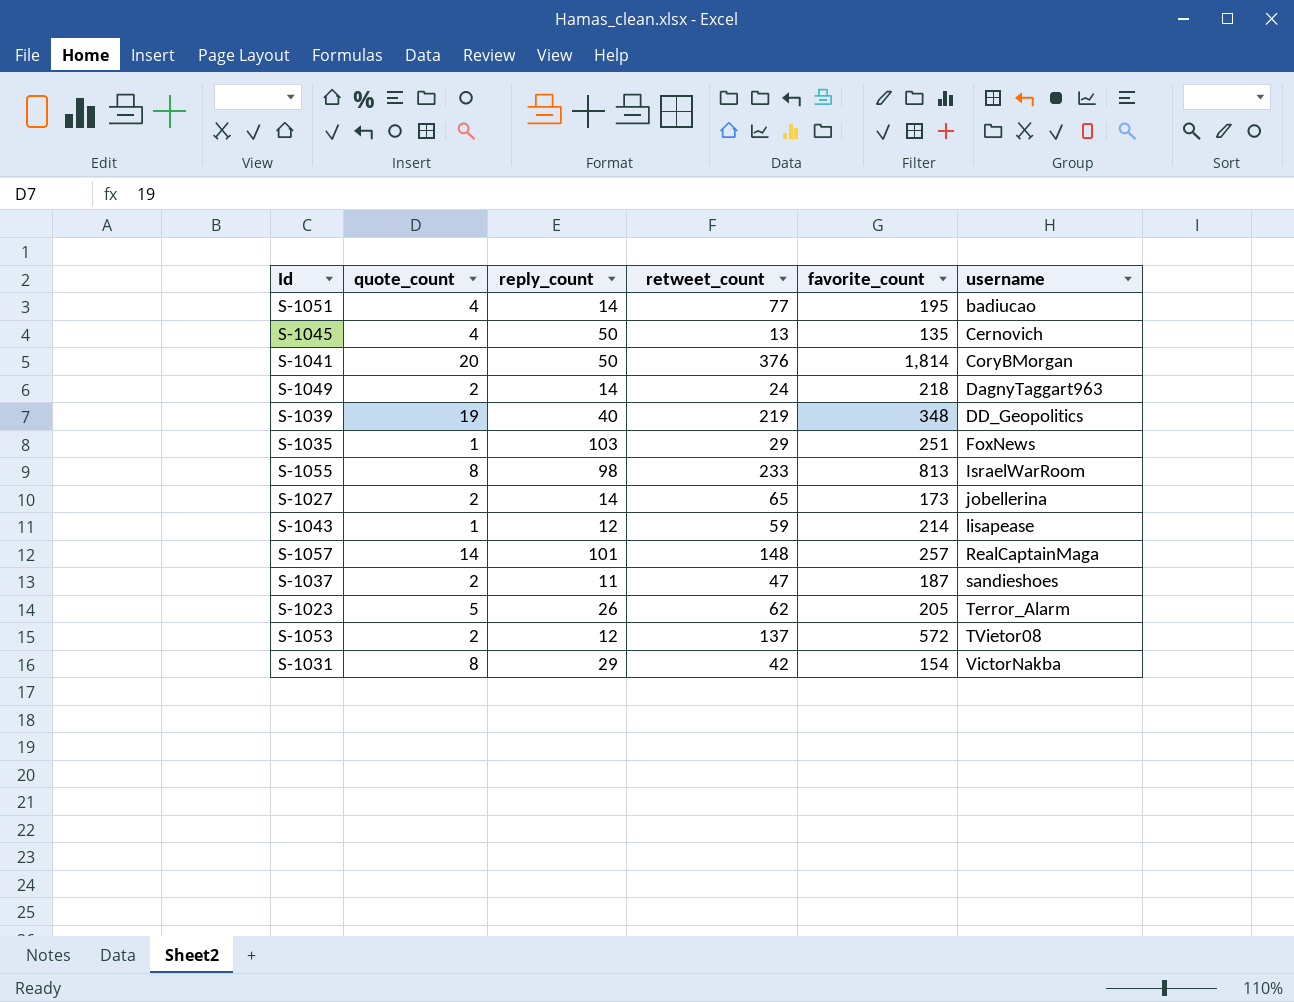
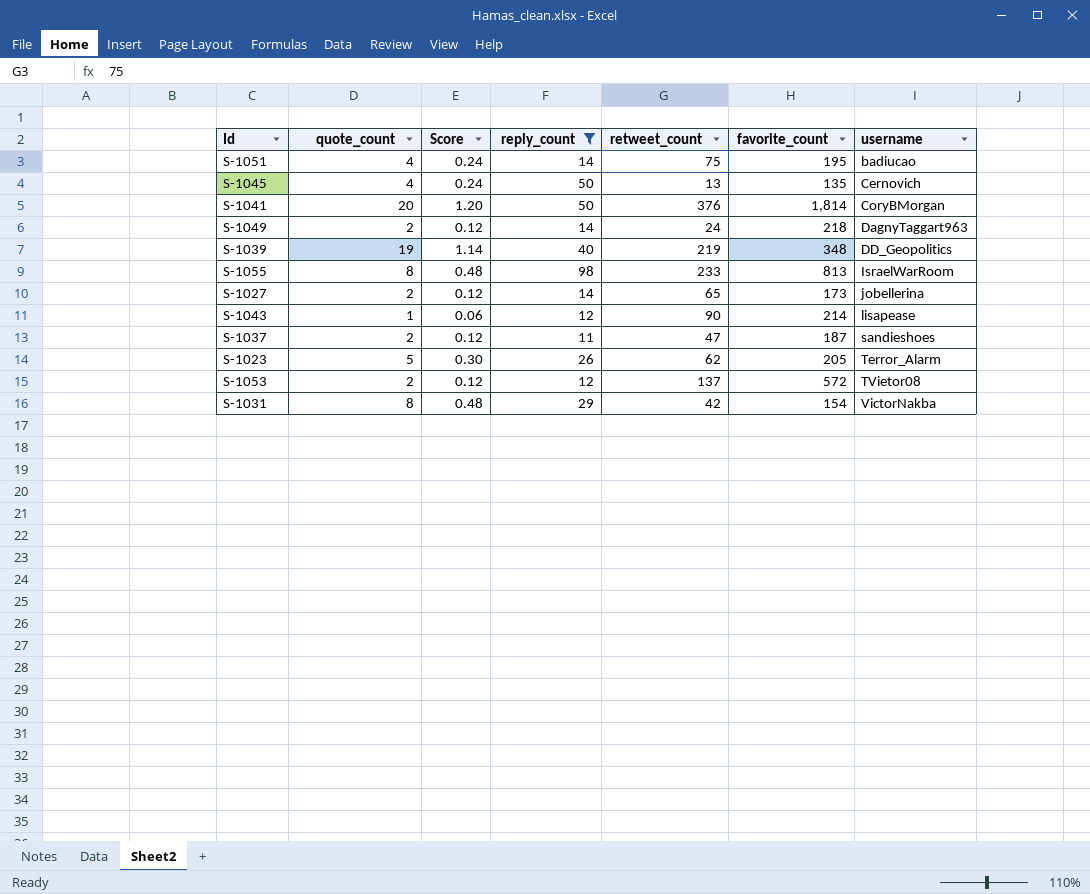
filter: none -> reply_count <= 98
column Score | formula: none -> [quote_count] * 0.06
S-1051 | retweet_count: 77 -> 75
S-1043 | retweet_count: 59 -> 90

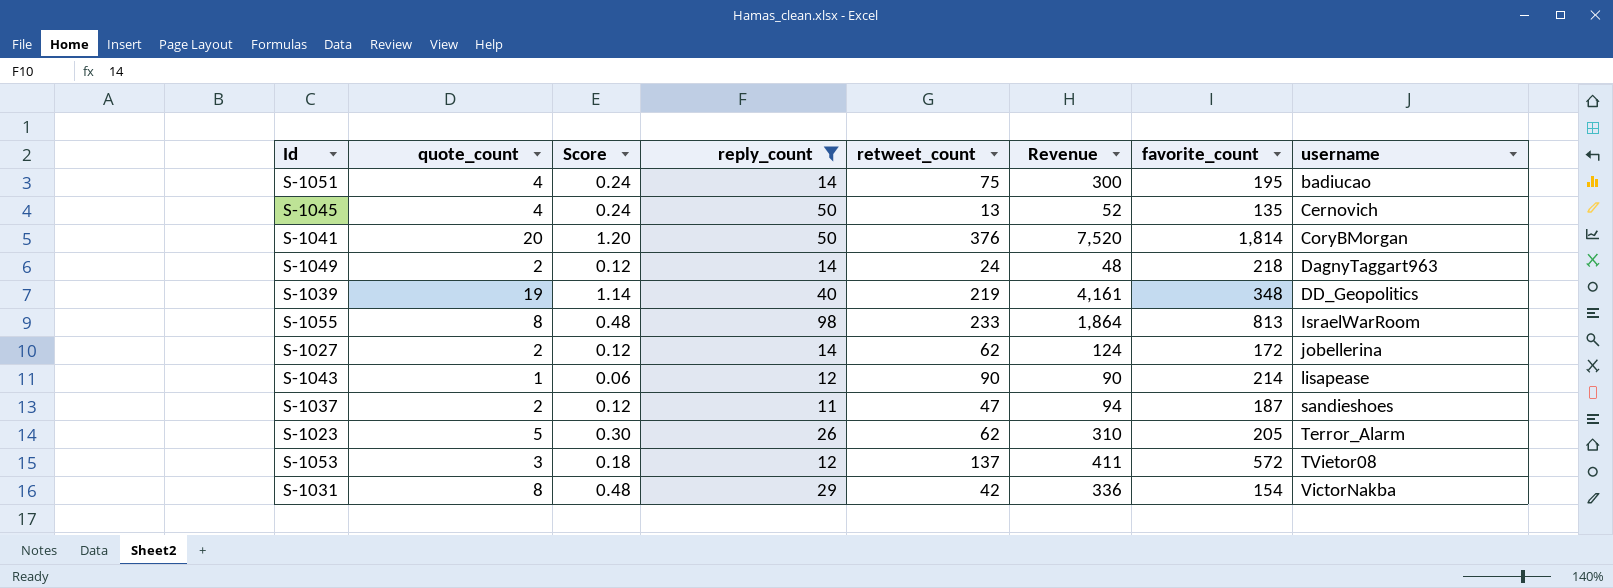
column Revenue | formula: none -> [quote_count] * [retweet_count]
S-1027 | retweet_count: 65 -> 62
S-1027 | favorite_count: 173 -> 172
S-1053 | quote_count: 2 -> 3
S-1053 | Score: 0.12 -> 0.18

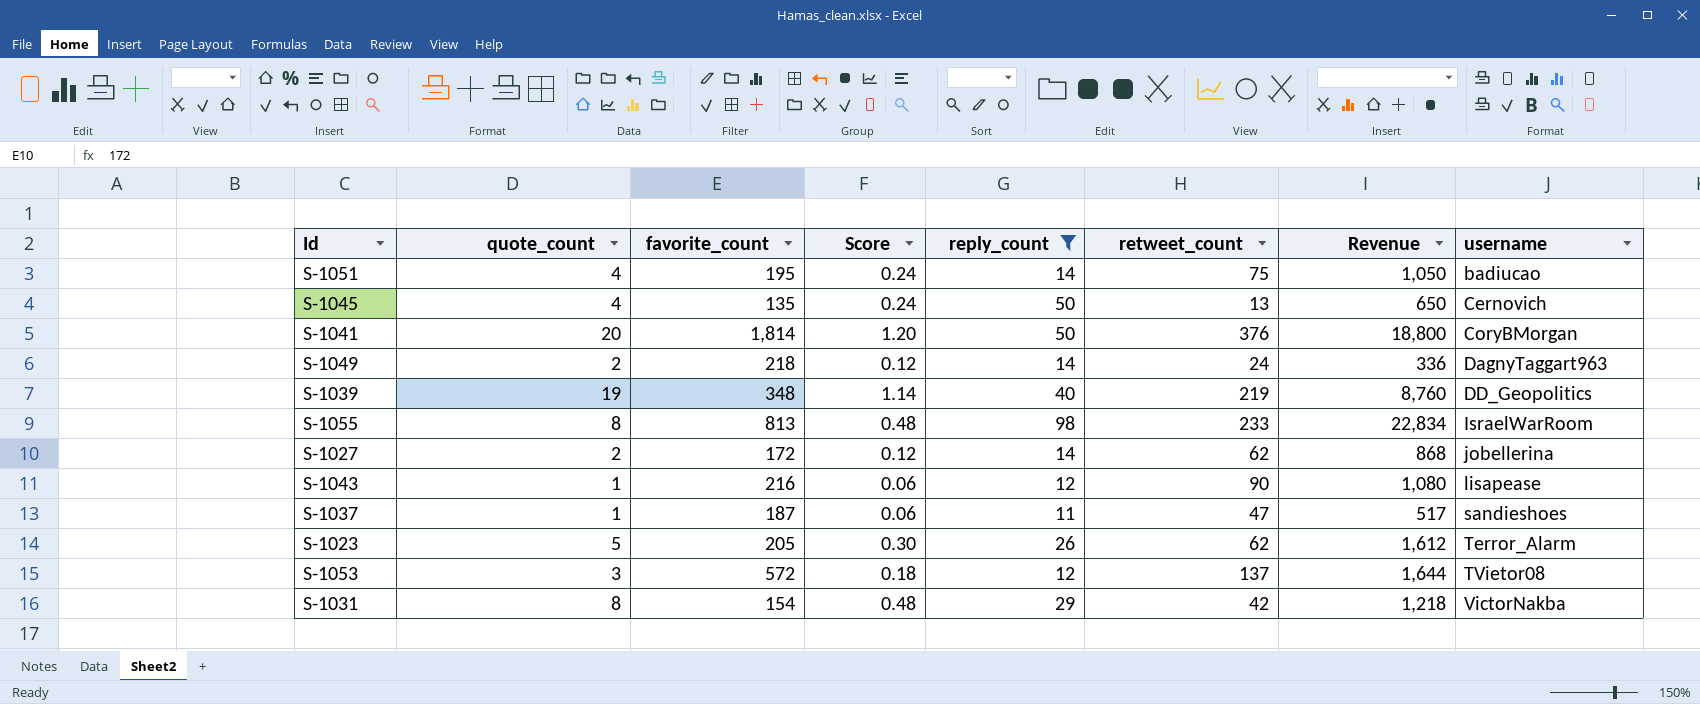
column favorite_count | position: 7 -> 3
column Revenue | formula: [quote_count] * [retweet_count] -> [reply_count] * [retweet_count]
S-1043 | favorite_count: 214 -> 216
S-1037 | quote_count: 2 -> 1
S-1037 | Score: 0.12 -> 0.06

